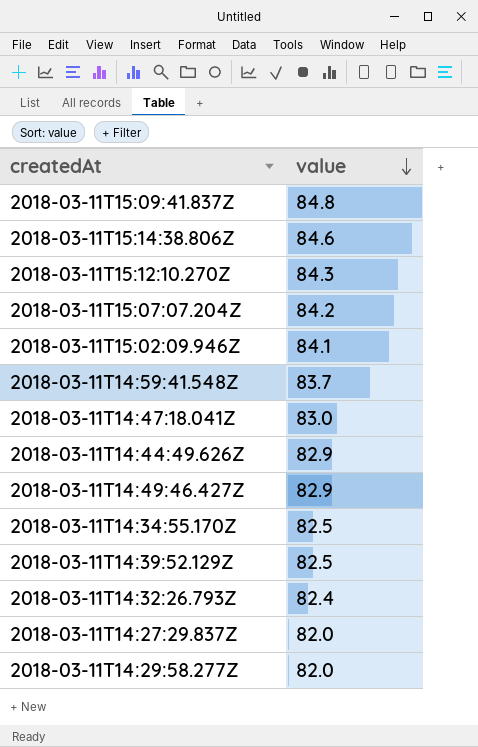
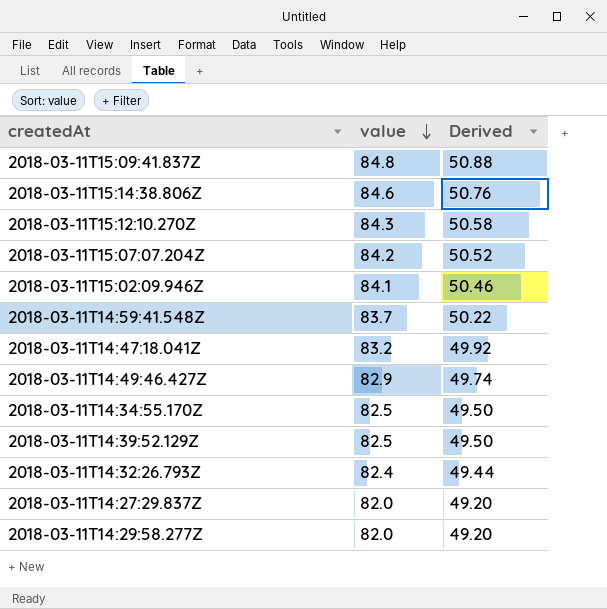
column Derived | formula: none -> [value] * 0.6
row 2018-03-11T14:44:49.626Z: 82.9 -> none
2018-03-11T14:47:18.041Z | value: 83.0 -> 83.2

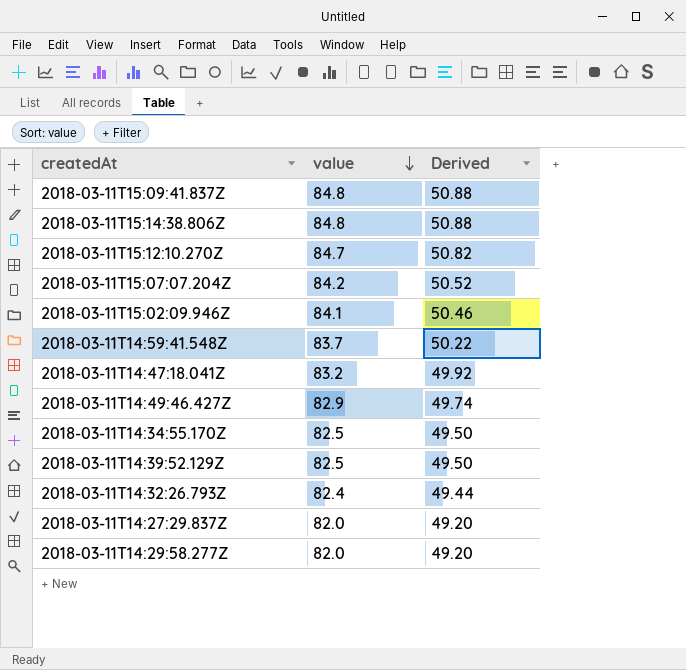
2018-03-11T15:14:38.806Z | value: 84.6 -> 84.8
2018-03-11T15:14:38.806Z | Derived: 50.76 -> 50.88
2018-03-11T15:12:10.270Z | value: 84.3 -> 84.7
2018-03-11T15:12:10.270Z | Derived: 50.58 -> 50.82

